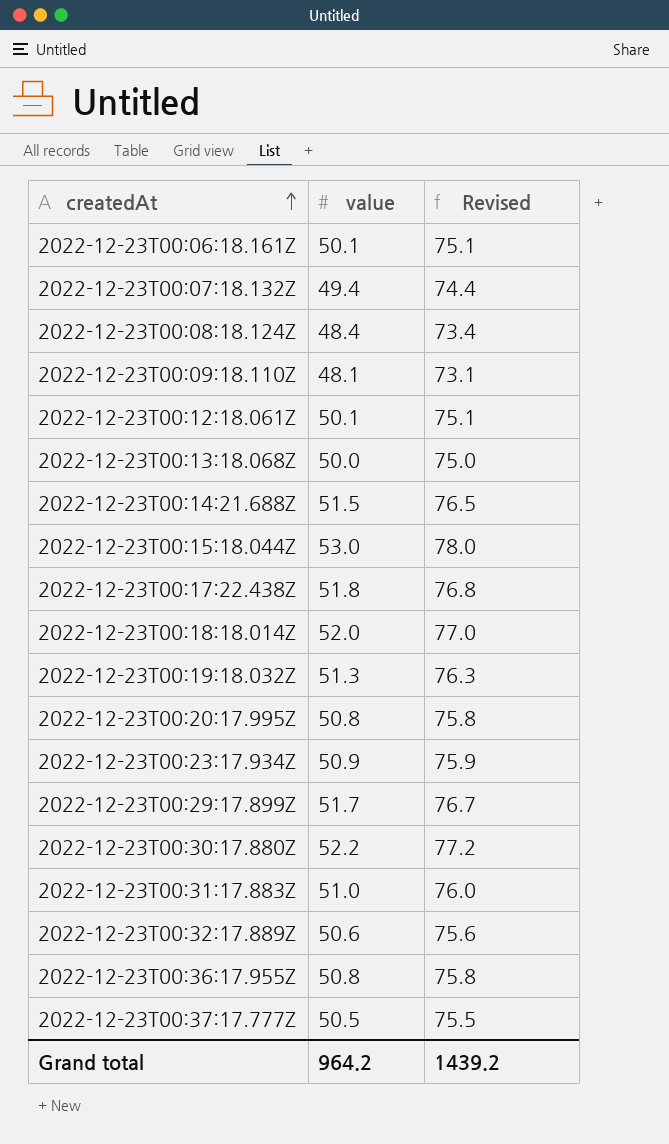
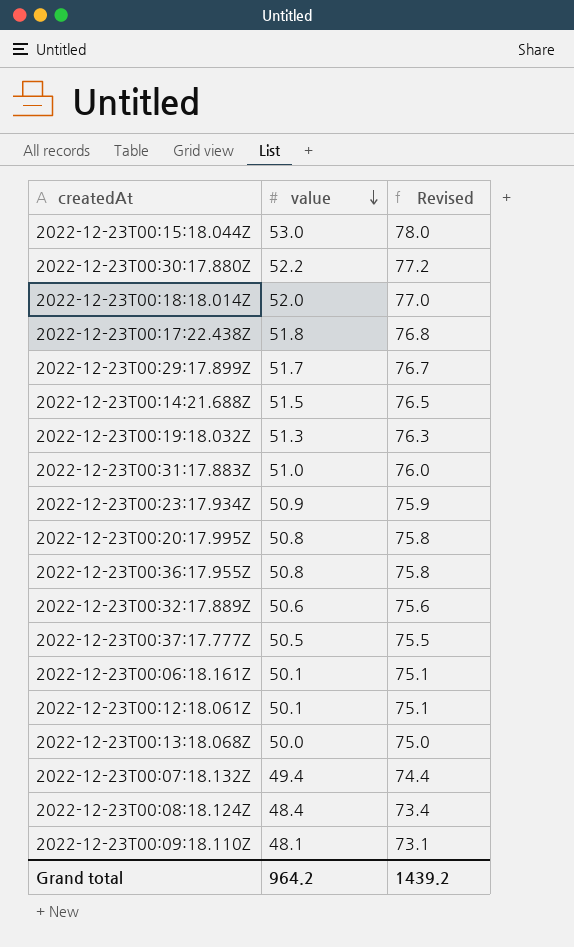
row order: createdAt ascending -> value descending

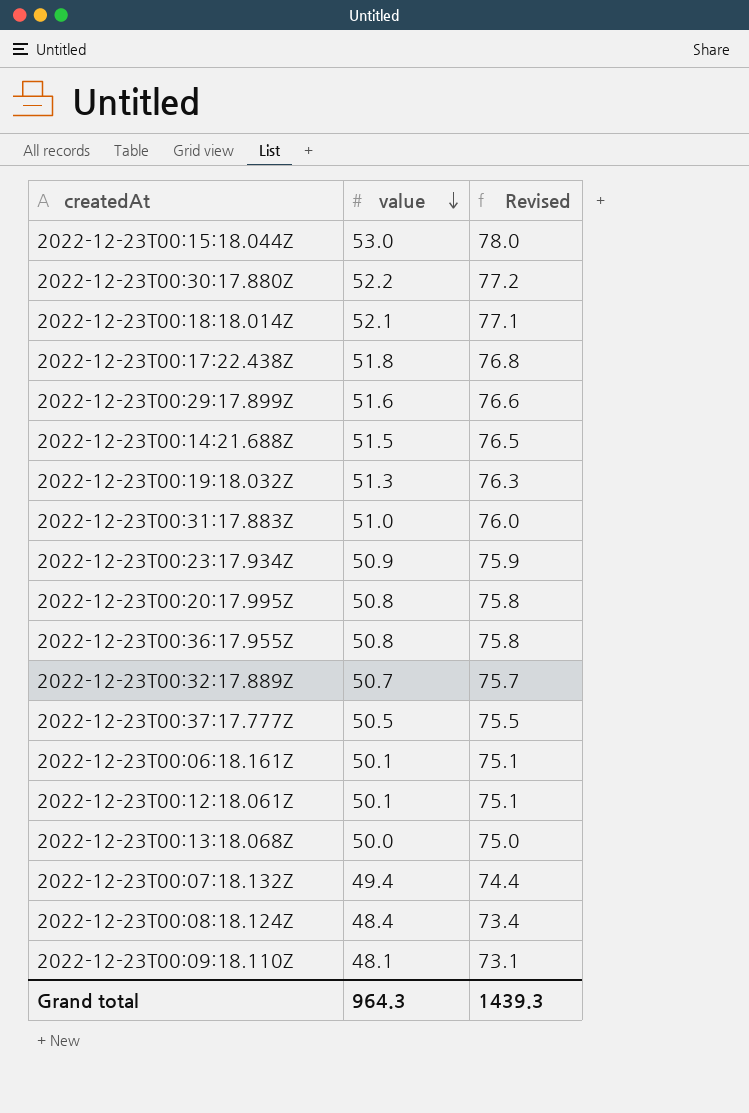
2022-12-23T00:18:18.014Z | value: 52.0 -> 52.1
2022-12-23T00:18:18.014Z | Revised: 77.0 -> 77.1
2022-12-23T00:29:17.899Z | value: 51.7 -> 51.6
2022-12-23T00:29:17.899Z | Revised: 76.7 -> 76.6
2022-12-23T00:32:17.889Z | value: 50.6 -> 50.7
2022-12-23T00:32:17.889Z | Revised: 75.6 -> 75.7
Grand total | value: 964.2 -> 964.3
Grand total | Revised: 1439.2 -> 1439.3

